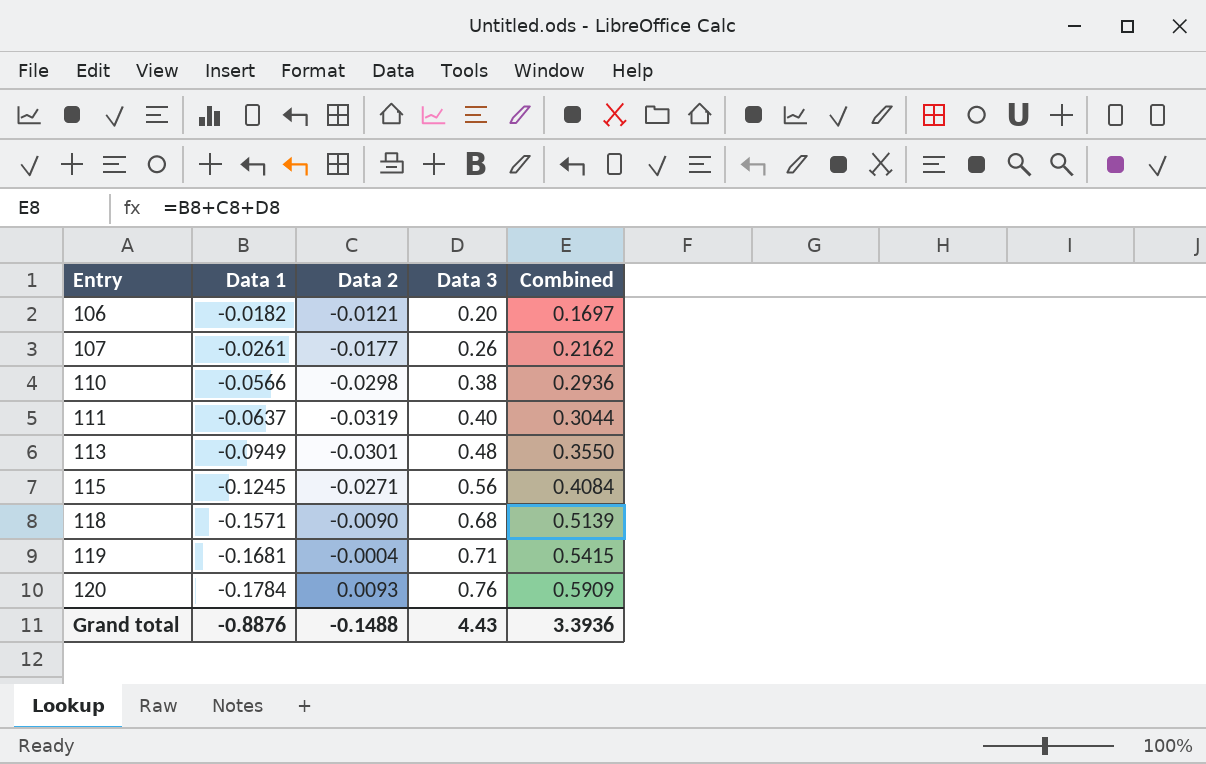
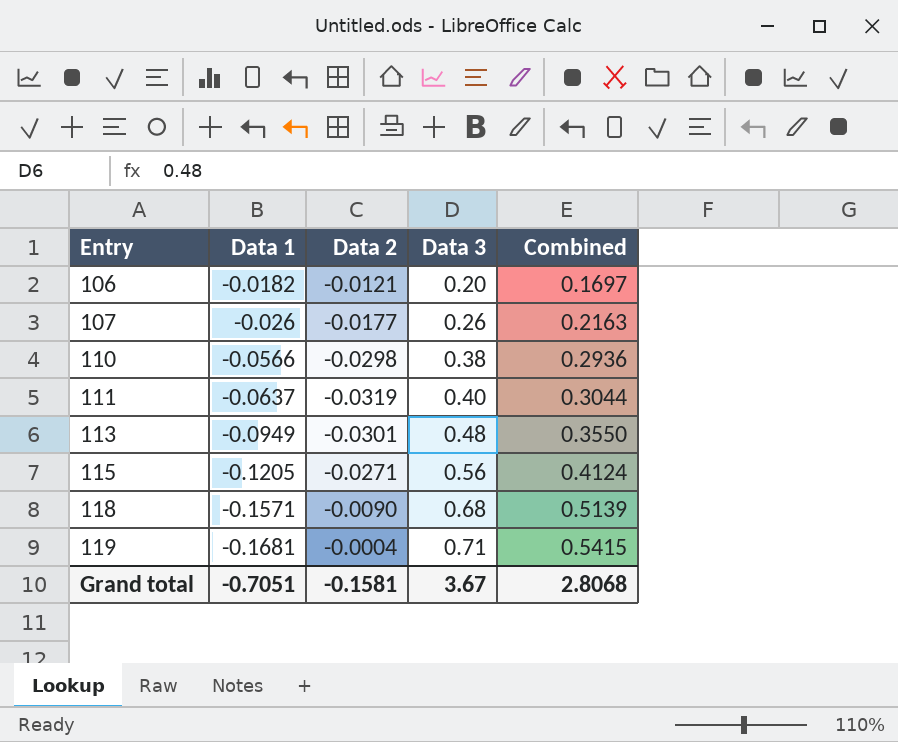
row 120: -0.1784 | 0.0093 | 0.76 | 0.5909 -> none
107 | Data 1: -0.0261 -> -0.026
107 | Combined: 0.2162 -> 0.2163
115 | Data 1: -0.1245 -> -0.1205
115 | Combined: 0.4084 -> 0.4124
Grand total | Data 1: -0.8876 -> -0.7051
Grand total | Data 2: -0.1488 -> -0.1581
Grand total | Data 3: 4.43 -> 3.67
Grand total | Combined: 3.3936 -> 2.8068

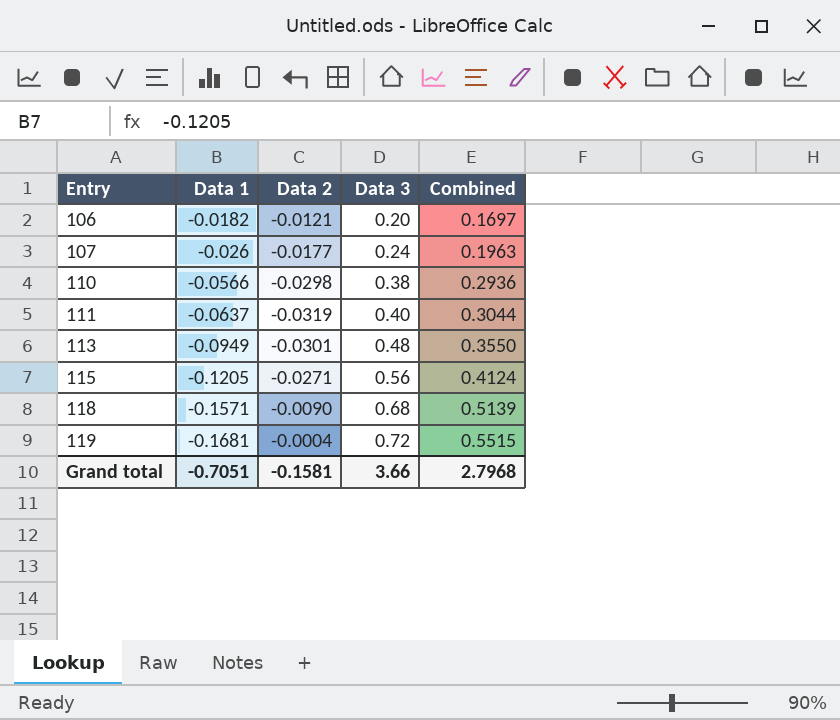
107 | Data 3: 0.26 -> 0.24
107 | Combined: 0.2163 -> 0.1963
119 | Data 3: 0.71 -> 0.72
119 | Combined: 0.5415 -> 0.5515
Grand total | Data 3: 3.67 -> 3.66
Grand total | Combined: 2.8068 -> 2.7968

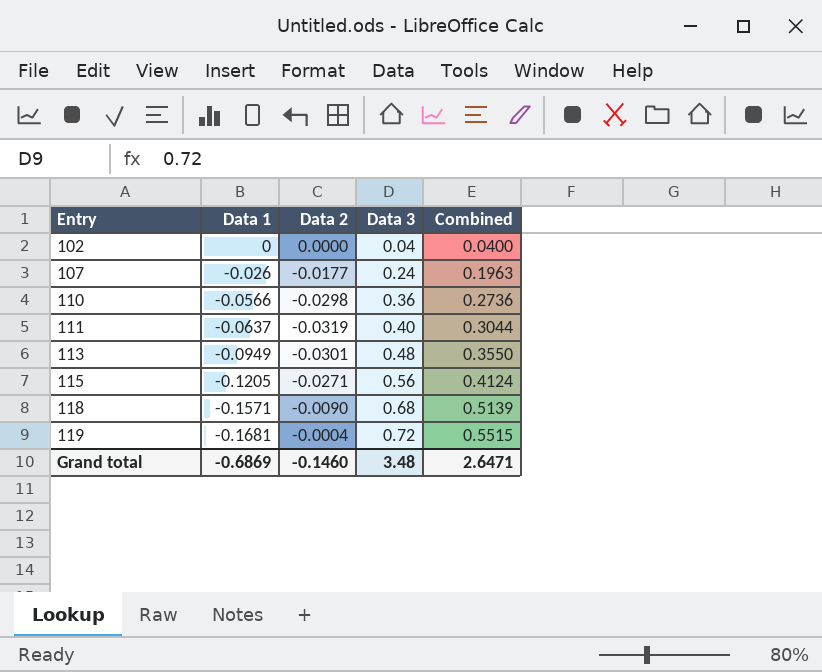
row 106: -0.0182 | -0.0121 | 0.20 | 0.1697 -> none
row 102: none -> 0 | 0.0000 | 0.04 | 0.0400
110 | Data 3: 0.38 -> 0.36
110 | Combined: 0.2936 -> 0.2736
Grand total | Data 1: -0.7051 -> -0.6869
Grand total | Data 2: -0.1581 -> -0.1460
Grand total | Data 3: 3.66 -> 3.48
Grand total | Combined: 2.7968 -> 2.6471

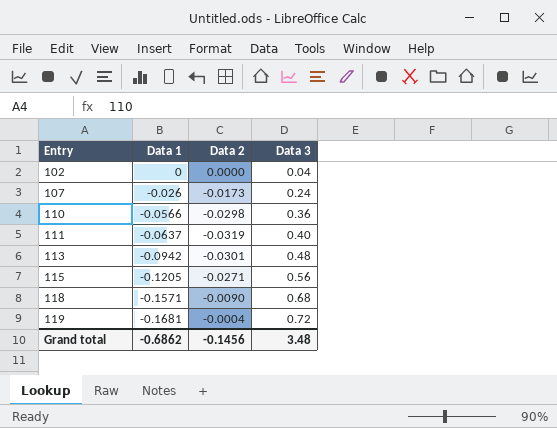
column Combined | formula: [Data 1] + [Data 2] + [Data 3] -> none
107 | Data 2: -0.0177 -> -0.0173
113 | Data 1: -0.0949 -> -0.0942
Grand total | Data 1: -0.6869 -> -0.6862
Grand total | Data 2: -0.1460 -> -0.1456

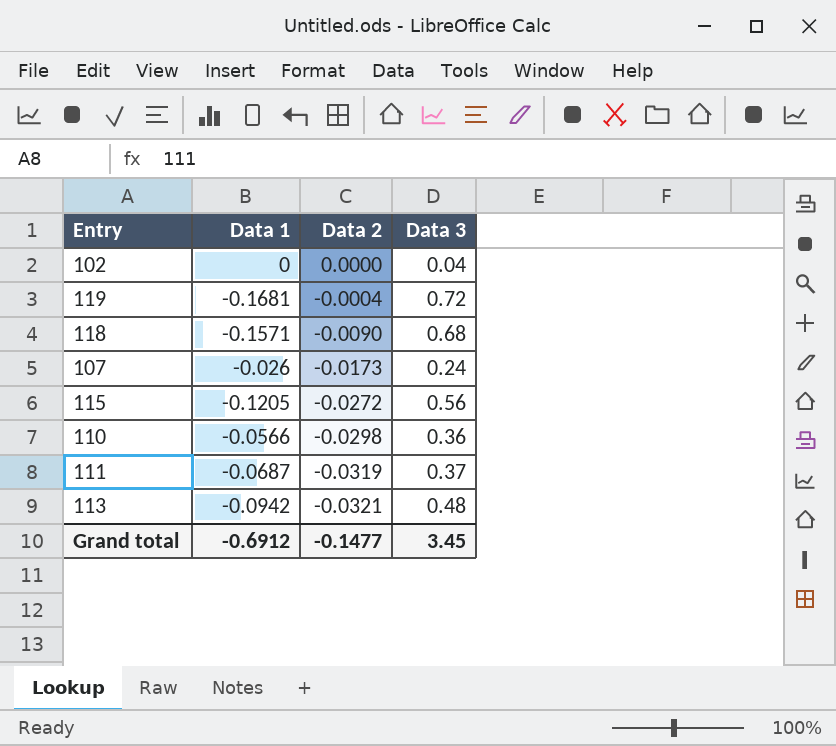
row order: Entry ascending -> Data 2 descending
115 | Data 2: -0.0271 -> -0.0272
111 | Data 1: -0.0637 -> -0.0687
111 | Data 3: 0.40 -> 0.37
113 | Data 2: -0.0301 -> -0.0321
Grand total | Data 1: -0.6862 -> -0.6912
Grand total | Data 2: -0.1456 -> -0.1477
Grand total | Data 3: 3.48 -> 3.45

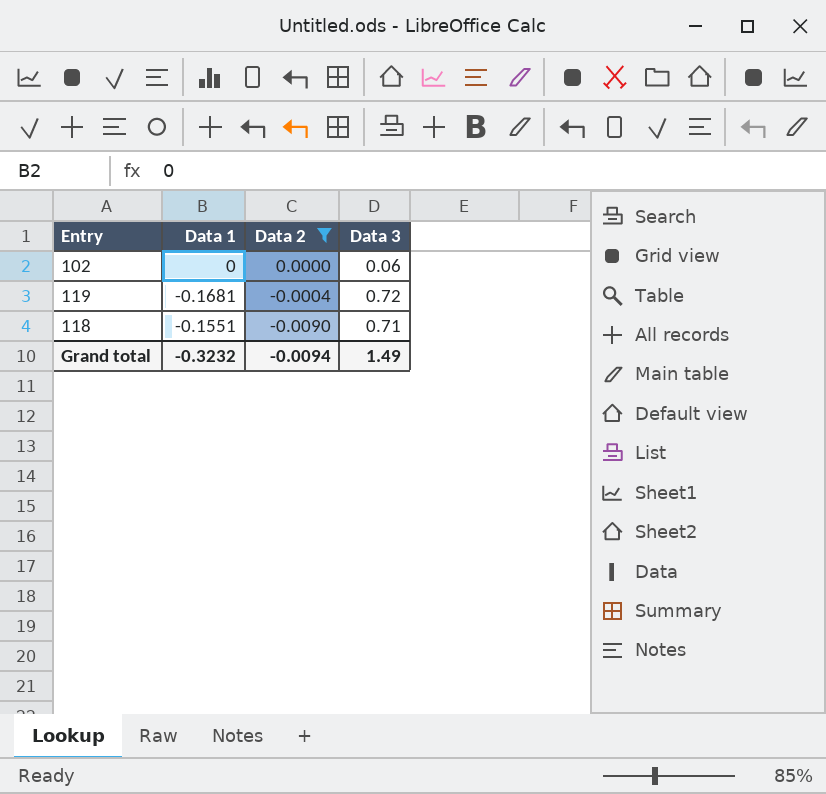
filter: none -> Data 2 >= -0.0090
102 | Data 3: 0.04 -> 0.06
118 | Data 1: -0.1571 -> -0.1551
118 | Data 3: 0.68 -> 0.71
Grand total | Data 1: -0.6912 -> -0.3232
Grand total | Data 2: -0.1477 -> -0.0094
Grand total | Data 3: 3.45 -> 1.49

